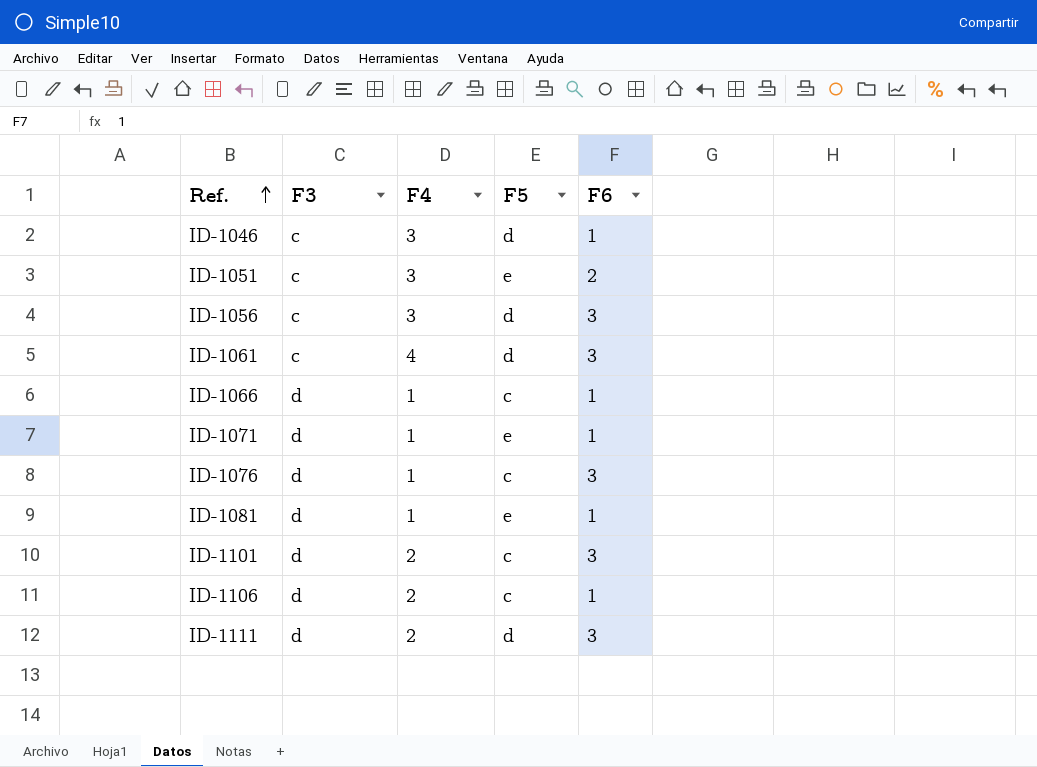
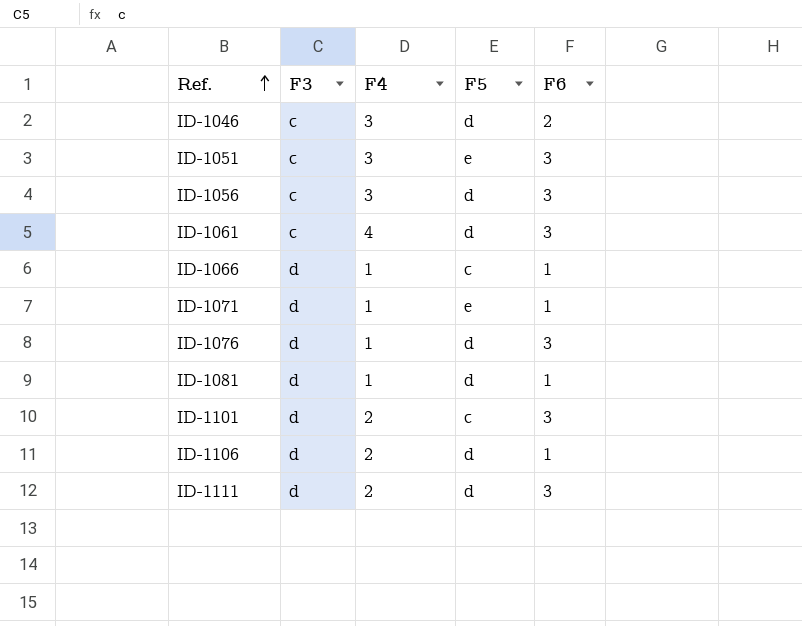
ID-1046 | F6: 1 -> 2
ID-1051 | F6: 2 -> 3
ID-1076 | F5: c -> d
ID-1081 | F5: e -> d
ID-1106 | F5: c -> d

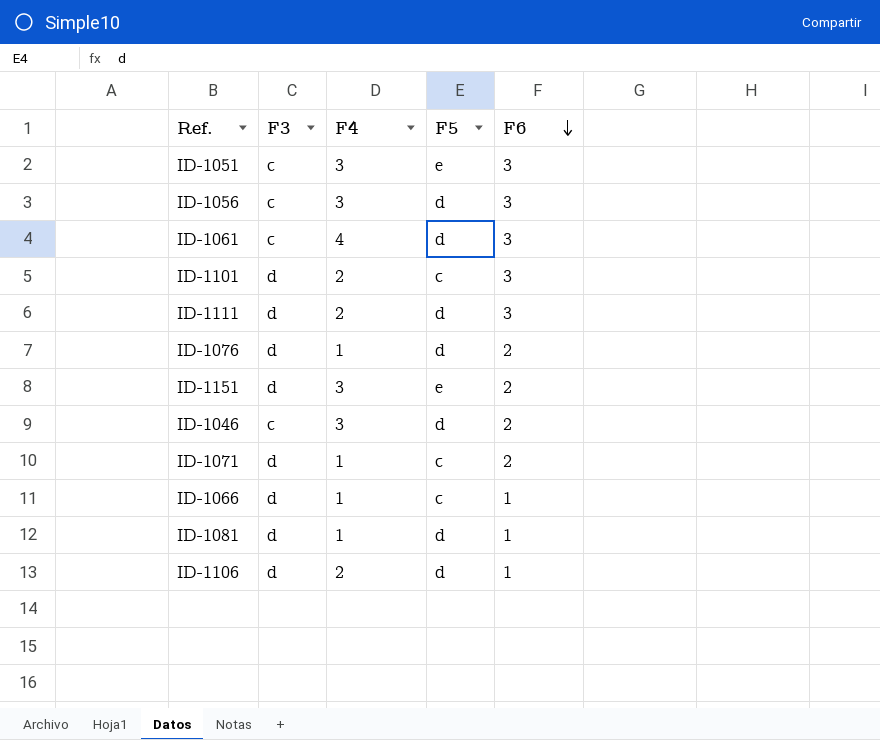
row order: Ref. ascending -> F6 descending
ID-1076 | F6: 3 -> 2
row ID-1151: none -> d | 3 | e | 2
ID-1071 | F5: e -> c
ID-1071 | F6: 1 -> 2

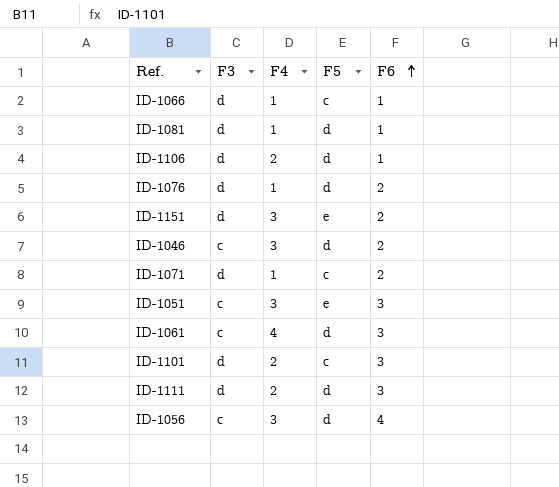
row order: F6 descending -> F6 ascending
ID-1056 | F6: 3 -> 4

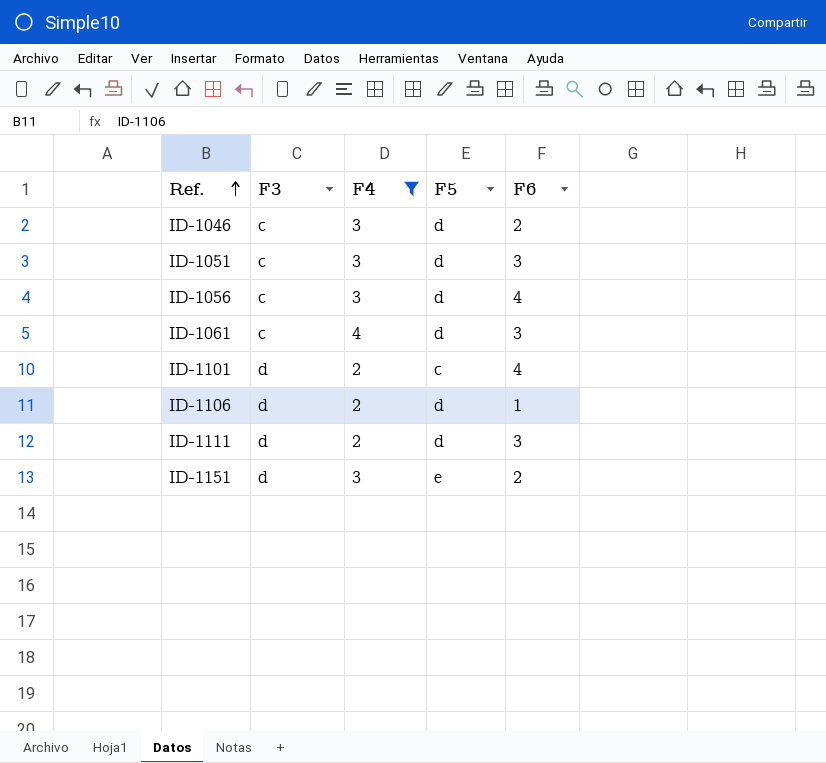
filter: none -> F4 != 1
row order: F6 ascending -> Ref. ascending
ID-1051 | F5: e -> d
ID-1101 | F6: 3 -> 4

